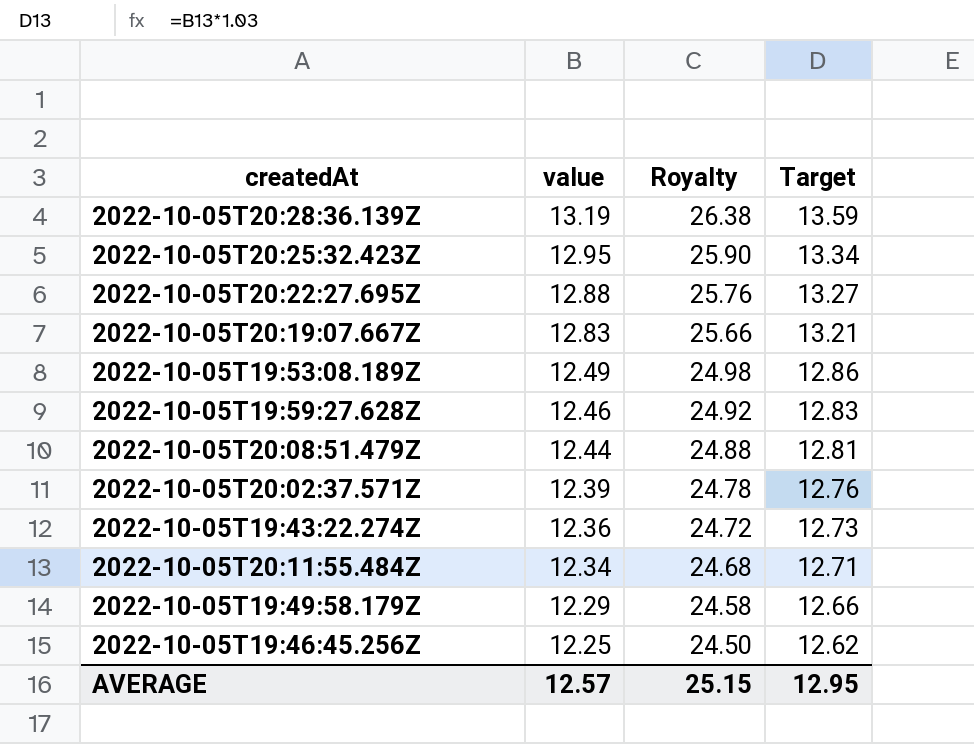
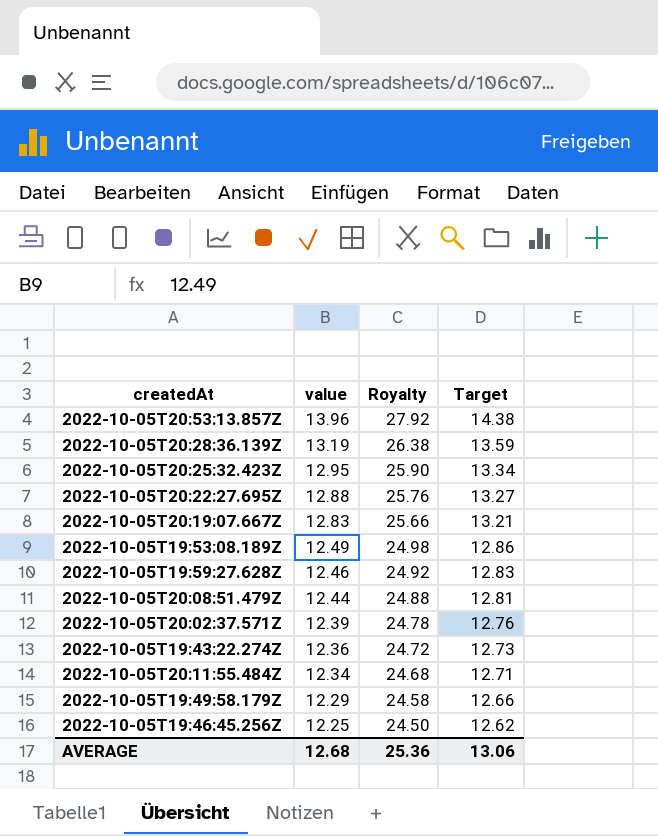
row 2022-10-05T20:53:13.857Z: none -> 13.96 | 27.92 | 14.38
AVERAGE | value: 12.57 -> 12.68
AVERAGE | Royalty: 25.15 -> 25.36
AVERAGE | Target: 12.95 -> 13.06

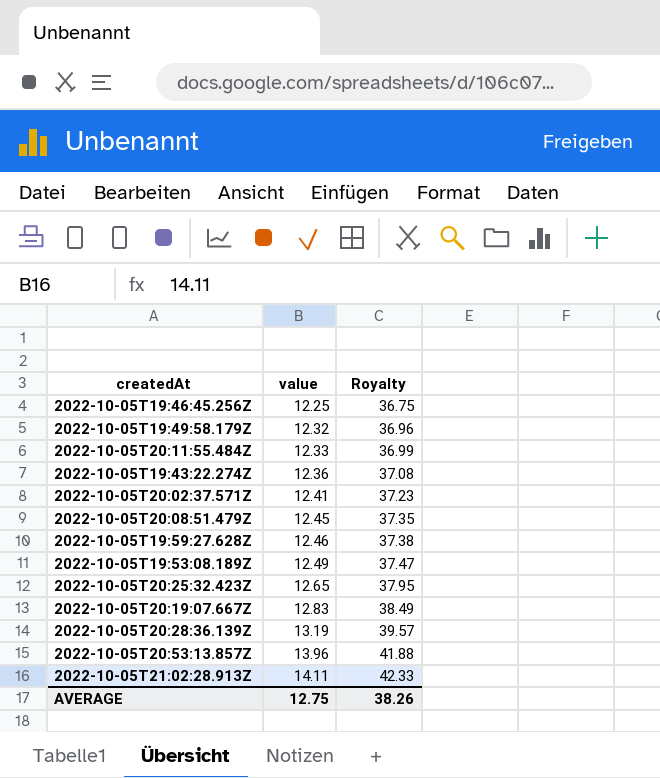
row order: value descending -> value ascending
column Target | formula: [value] * 1.03 -> none
column Royalty | formula: [value] * 2 -> [value] * 3
row 2022-10-05T20:22:27.695Z: 12.88 | 25.76 | 13.27 -> none
2022-10-05T19:49:58.179Z | value: 12.29 -> 12.32
2022-10-05T20:11:55.484Z | value: 12.34 -> 12.33
2022-10-05T20:02:37.571Z | value: 12.39 -> 12.41
2022-10-05T20:08:51.479Z | value: 12.44 -> 12.45
2022-10-05T20:25:32.423Z | value: 12.95 -> 12.65
row 2022-10-05T21:02:28.913Z: none -> 14.11 | 42.33
AVERAGE | value: 12.68 -> 12.75
AVERAGE | Royalty: 25.36 -> 38.26

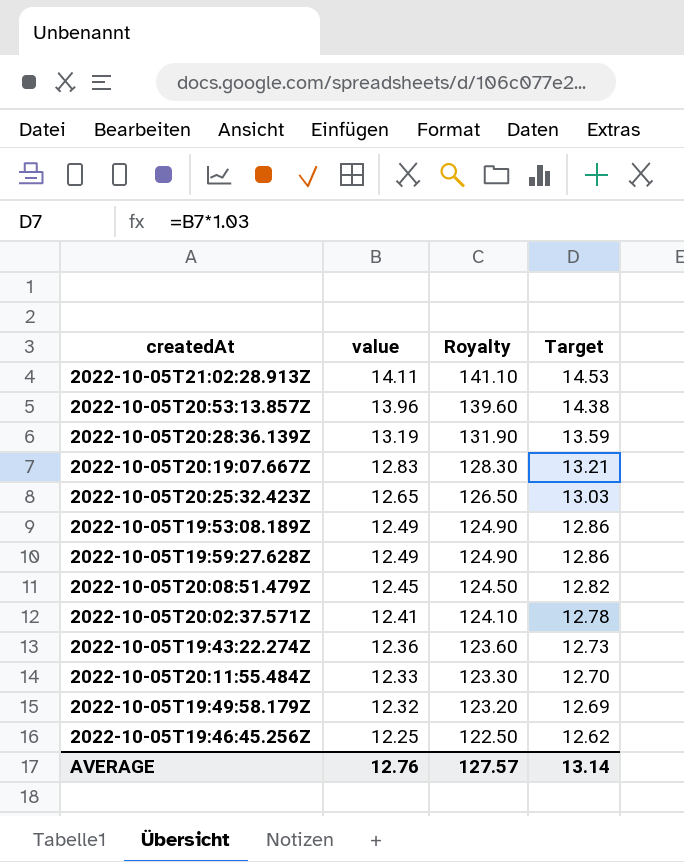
row order: value ascending -> value descending
column Royalty | formula: [value] * 3 -> [value] * 10
column Target | formula: none -> [value] * 1.03
2022-10-05T19:59:27.628Z | value: 12.46 -> 12.49
AVERAGE | value: 12.75 -> 12.76
AVERAGE | Royalty: 38.26 -> 127.57

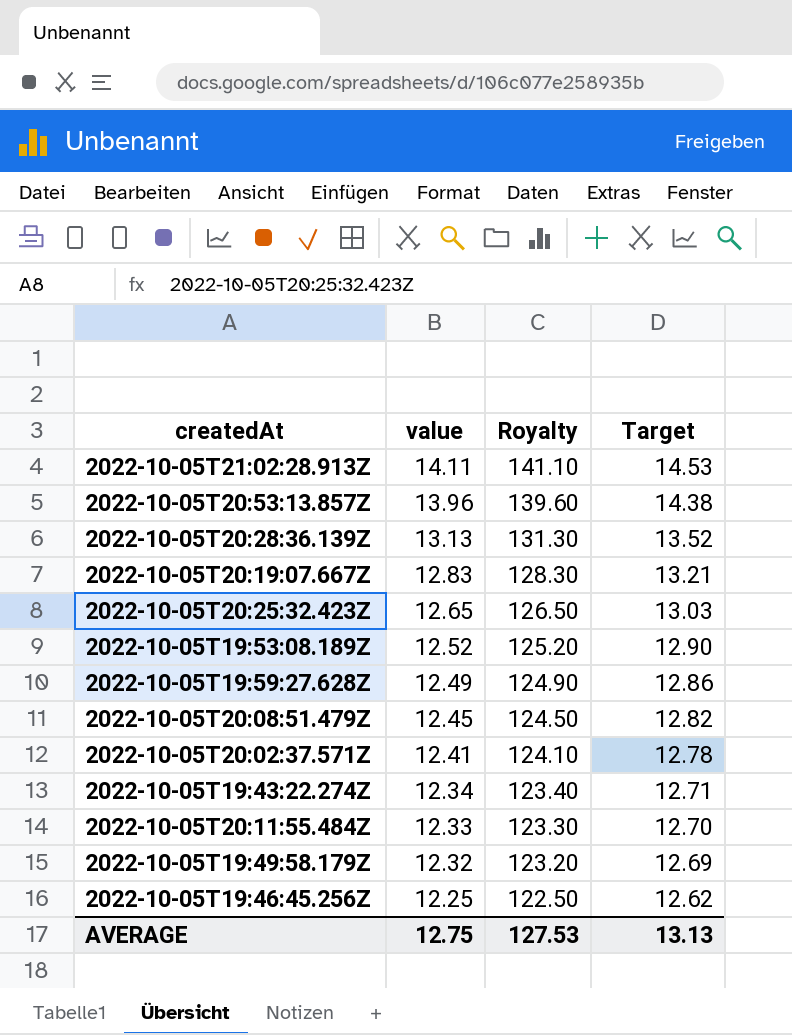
2022-10-05T20:28:36.139Z | value: 13.19 -> 13.13
2022-10-05T20:28:36.139Z | Royalty: 131.90 -> 131.30
2022-10-05T20:28:36.139Z | Target: 13.59 -> 13.52
2022-10-05T19:53:08.189Z | value: 12.49 -> 12.52
2022-10-05T19:53:08.189Z | Royalty: 124.90 -> 125.20
2022-10-05T19:53:08.189Z | Target: 12.86 -> 12.90
2022-10-05T19:43:22.274Z | value: 12.36 -> 12.34
2022-10-05T19:43:22.274Z | Royalty: 123.60 -> 123.40
2022-10-05T19:43:22.274Z | Target: 12.73 -> 12.71
AVERAGE | value: 12.76 -> 12.75
AVERAGE | Royalty: 127.57 -> 127.53
AVERAGE | Target: 13.14 -> 13.13

